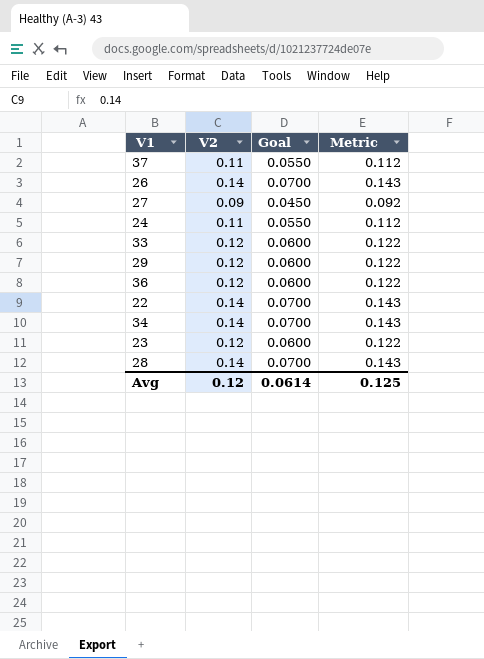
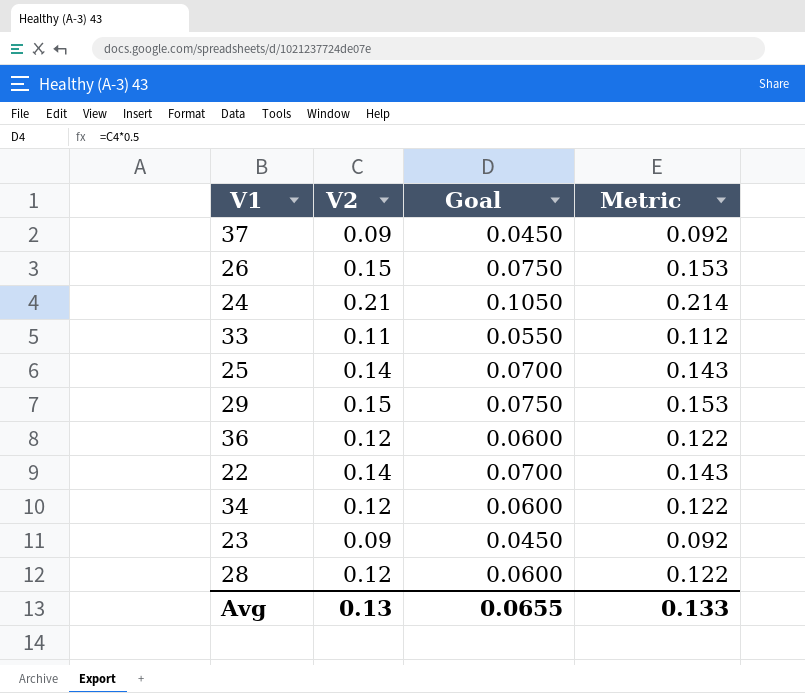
row 27: 0.09 | 0.0450 | 0.092 -> none
37 | V2: 0.11 -> 0.09
37 | Goal: 0.0550 -> 0.0450
37 | Metric: 0.112 -> 0.092
26 | V2: 0.14 -> 0.15
26 | Goal: 0.0700 -> 0.0750
26 | Metric: 0.143 -> 0.153
24 | V2: 0.11 -> 0.21
24 | Goal: 0.0550 -> 0.1050
24 | Metric: 0.112 -> 0.214
33 | V2: 0.12 -> 0.11
33 | Goal: 0.0600 -> 0.0550
33 | Metric: 0.122 -> 0.112
row 25: none -> 0.14 | 0.0700 | 0.143
29 | V2: 0.12 -> 0.15
29 | Goal: 0.0600 -> 0.0750
29 | Metric: 0.122 -> 0.153
34 | V2: 0.14 -> 0.12
34 | Goal: 0.0700 -> 0.0600
34 | Metric: 0.143 -> 0.122
23 | V2: 0.12 -> 0.09
23 | Goal: 0.0600 -> 0.0450
23 | Metric: 0.122 -> 0.092
28 | V2: 0.14 -> 0.12
28 | Goal: 0.0700 -> 0.0600
28 | Metric: 0.143 -> 0.122
Avg | V2: 0.12 -> 0.13
Avg | Goal: 0.0614 -> 0.0655
Avg | Metric: 0.125 -> 0.133

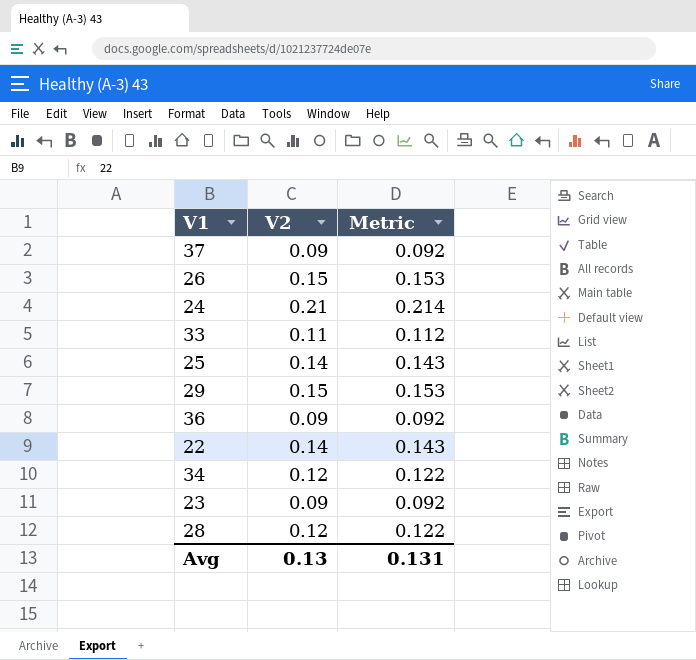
column Goal | formula: [V2] * 0.5 -> none
36 | V2: 0.12 -> 0.09
36 | Metric: 0.122 -> 0.092
Avg | Metric: 0.133 -> 0.131

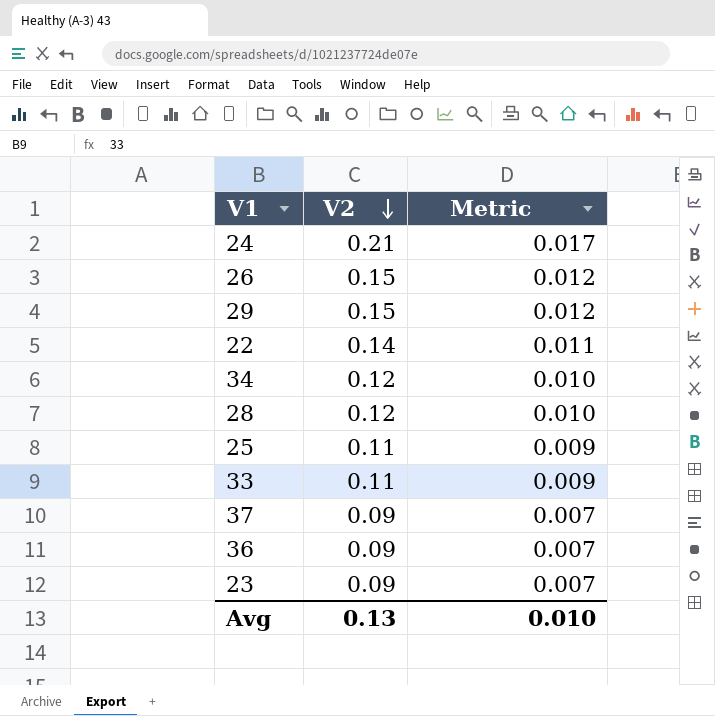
row order: none -> V2 descending
column Metric | formula: [V2] * 1.02 -> [V2] * 0.08
25 | V2: 0.14 -> 0.11
Avg | Metric: 0.131 -> 0.010

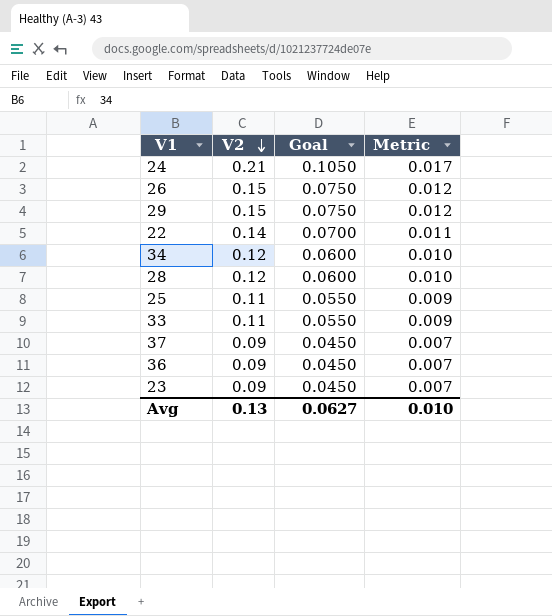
column Goal | formula: none -> [V2] * 0.5

